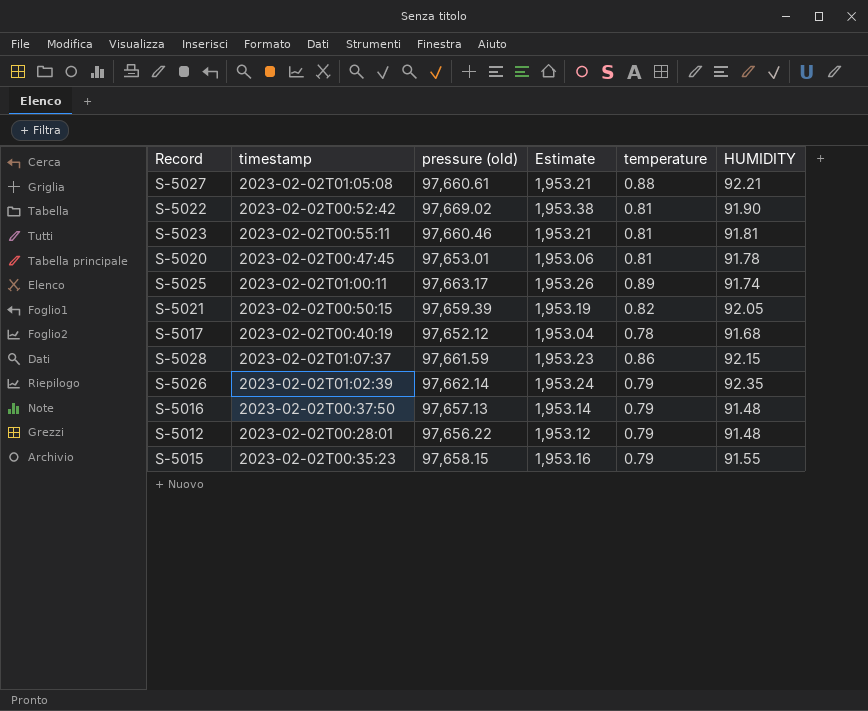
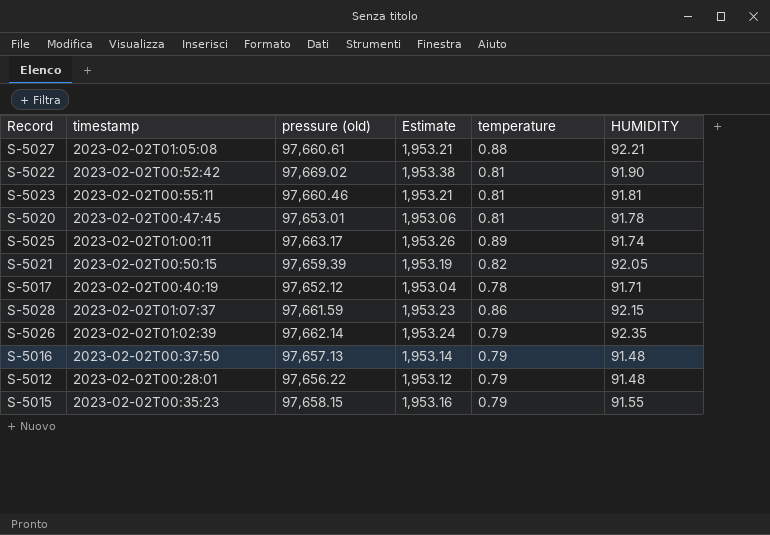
S-5017 | HUMIDITY: 91.68 -> 91.71

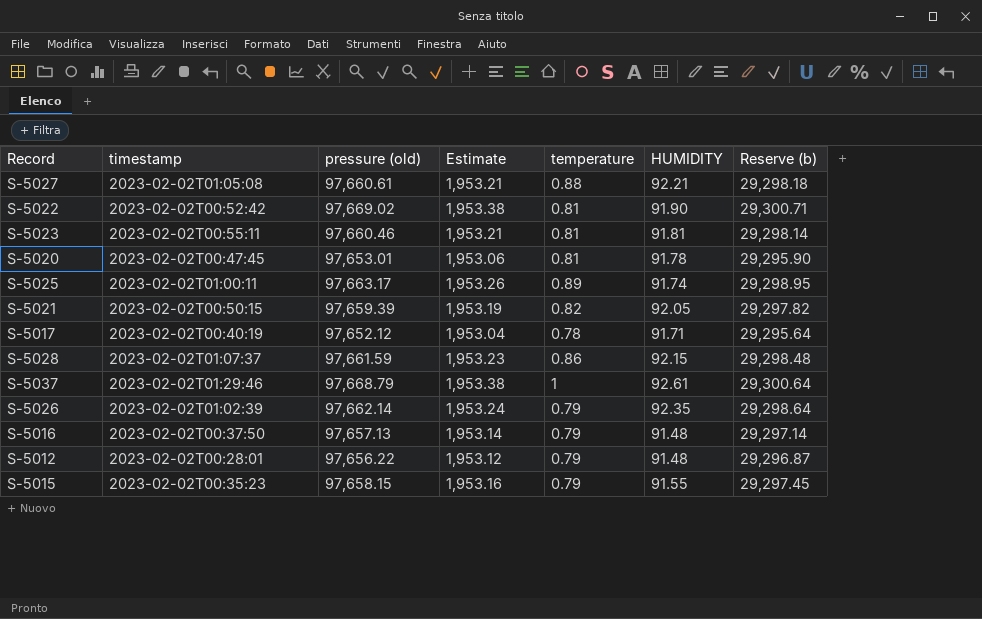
column Reserve (b) | formula: none -> [pressure (old)] * 0.3
row S-5037: none -> 2023-02-02T01:29:46 | 97,668.79 | 1,953.38 | 1 | 92.61 | 29,300.64

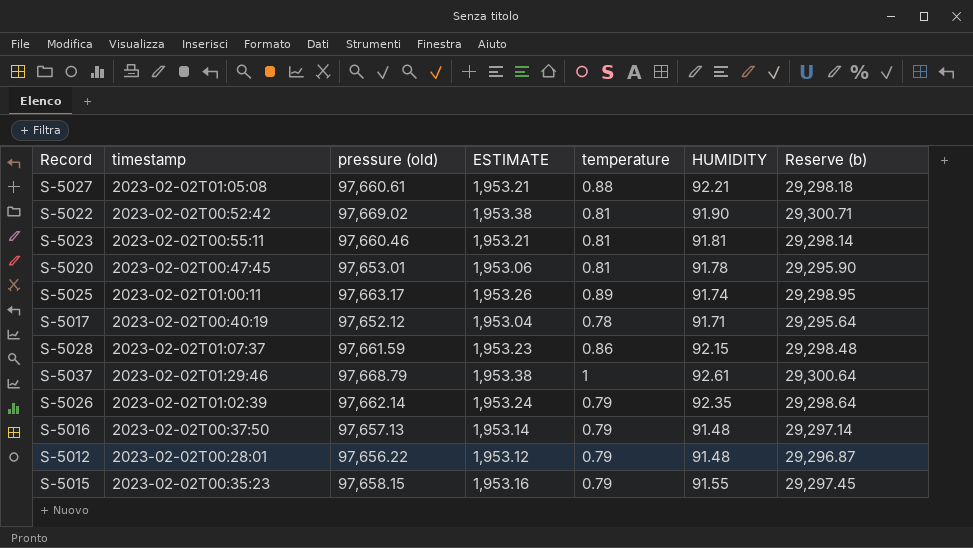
column name: Estimate -> ESTIMATE
row S-5021: 2023-02-02T00:50:15 | 97,659.39 | 1,953.19 | 0.82 | 92.05 | 29,297.82 -> none

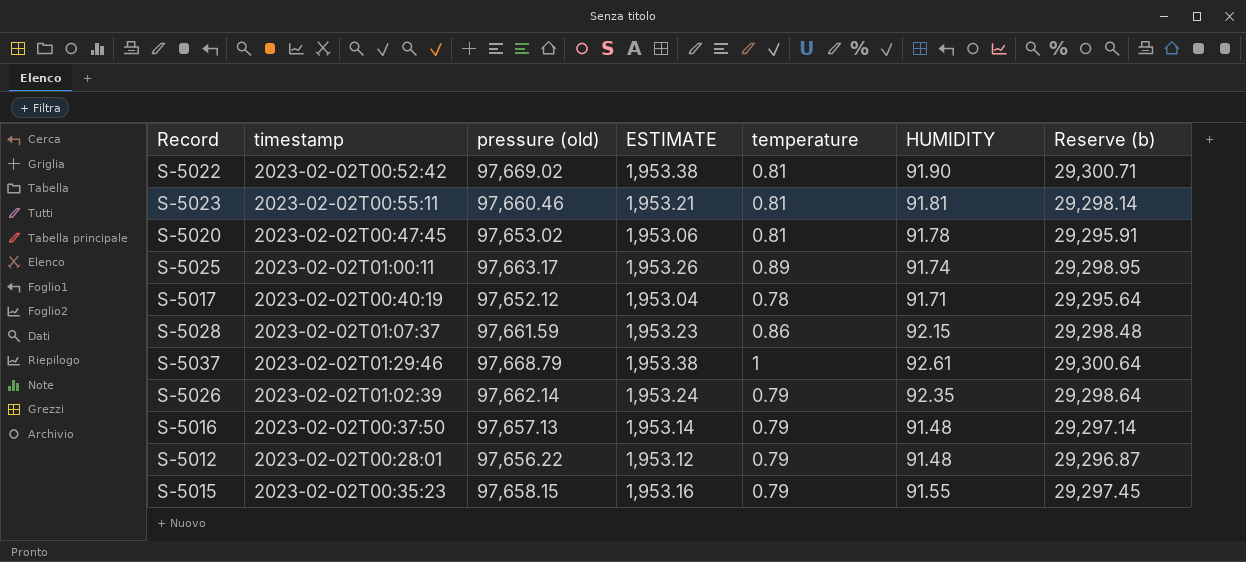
row S-5027: 2023-02-02T01:05:08 | 97,660.61 | 1,953.21 | 0.88 | 92.21 | 29,298.18 -> none
S-5020 | pressure (old): 97,653.01 -> 97,653.02
S-5020 | Reserve (b): 29,295.90 -> 29,295.91

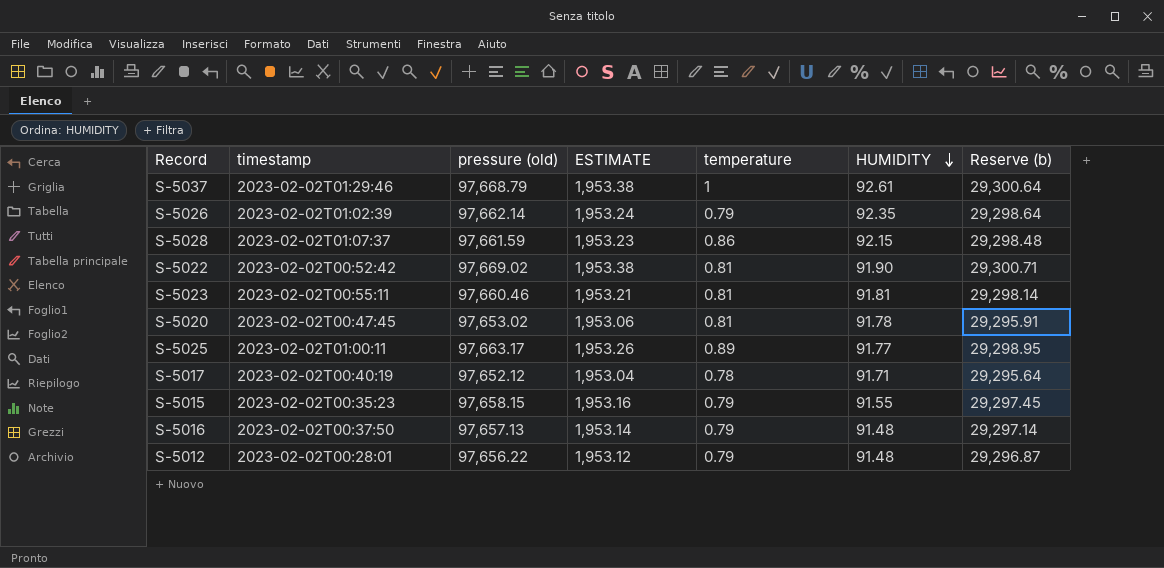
row order: none -> HUMIDITY descending
S-5025 | HUMIDITY: 91.74 -> 91.77

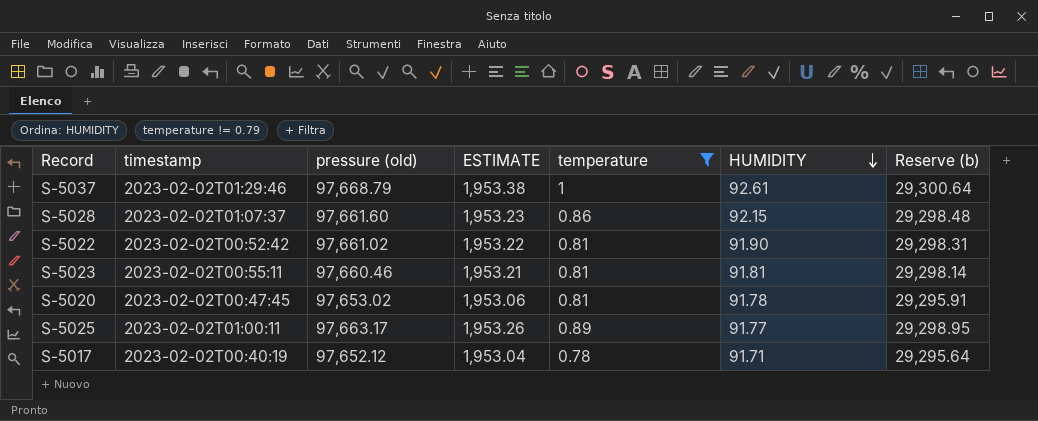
filter: none -> temperature != 0.79
S-5028 | pressure (old): 97,661.59 -> 97,661.60
S-5022 | pressure (old): 97,669.02 -> 97,661.02
S-5022 | ESTIMATE: 1,953.38 -> 1,953.22
S-5022 | Reserve (b): 29,300.71 -> 29,298.31

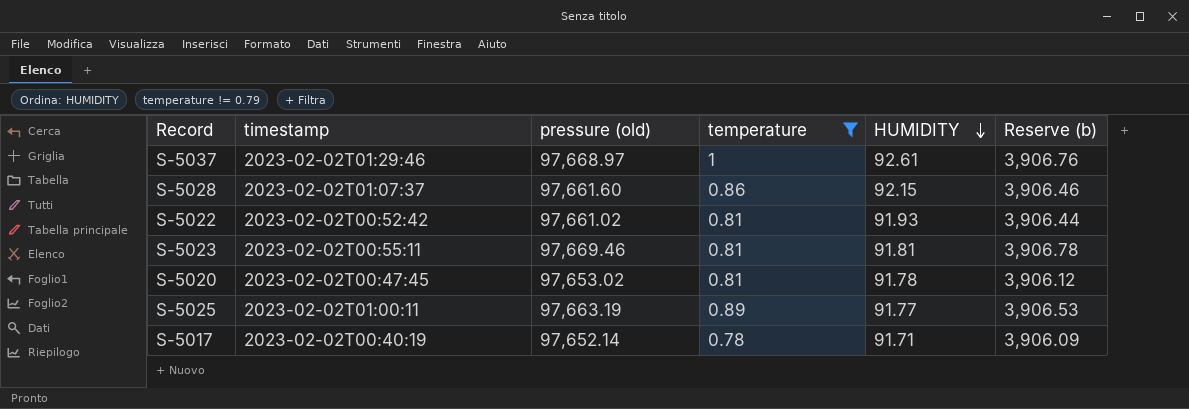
column ESTIMATE | formula: [pressure (old)] * 0.02 -> none
column Reserve (b) | formula: [pressure (old)] * 0.3 -> [pressure (old)] * 0.04
S-5037 | pressure (old): 97,668.79 -> 97,668.97
S-5022 | HUMIDITY: 91.90 -> 91.93
S-5023 | pressure (old): 97,660.46 -> 97,669.46
S-5025 | pressure (old): 97,663.17 -> 97,663.19
S-5017 | pressure (old): 97,652.12 -> 97,652.14

